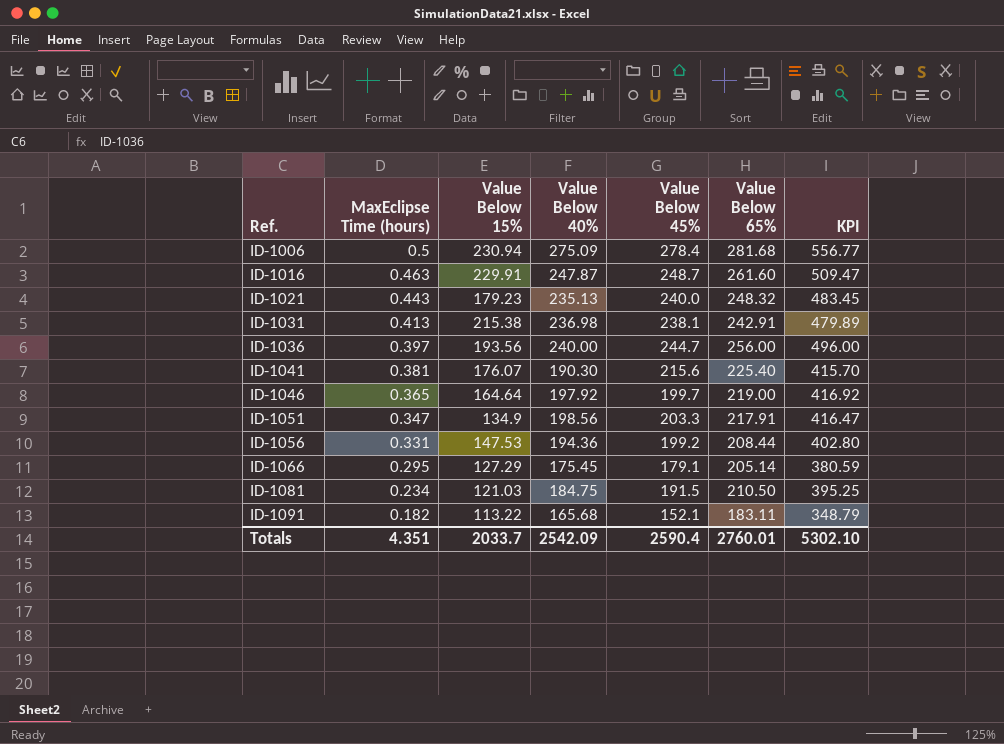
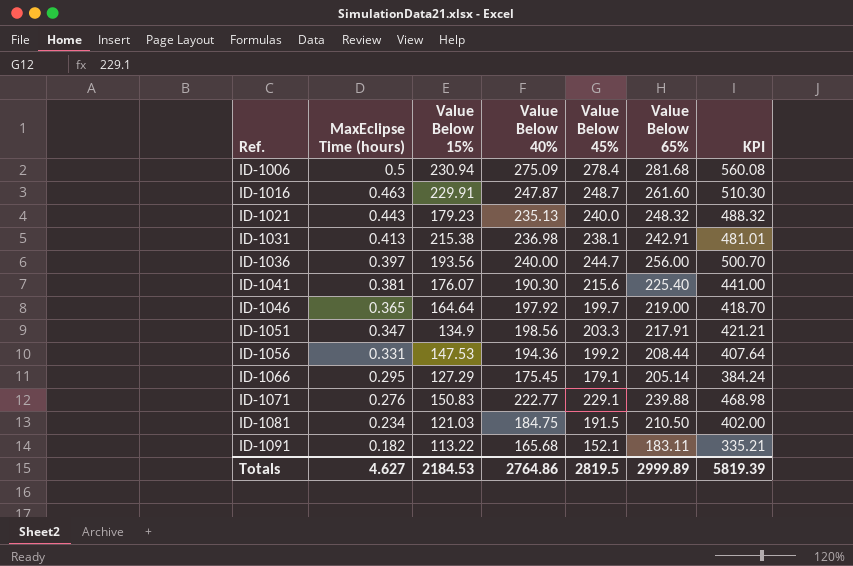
column KPI | formula: [Value Below 40%] + [Value Below 65%] -> [Value Below 45%] + [Value Below 65%]
row ID-1071: none -> 0.276 | 150.83 | 222.77 | 229.1 | 239.88 | 468.98
Totals | MaxEclipse Time (hours): 4.351 -> 4.627
Totals | Value Below 15%: 2033.7 -> 2184.53
Totals | Value Below 40%: 2542.09 -> 2764.86
Totals | Value Below 45%: 2590.4 -> 2819.5
Totals | Value Below 65%: 2760.01 -> 2999.89
Totals | KPI: 5302.10 -> 5819.39

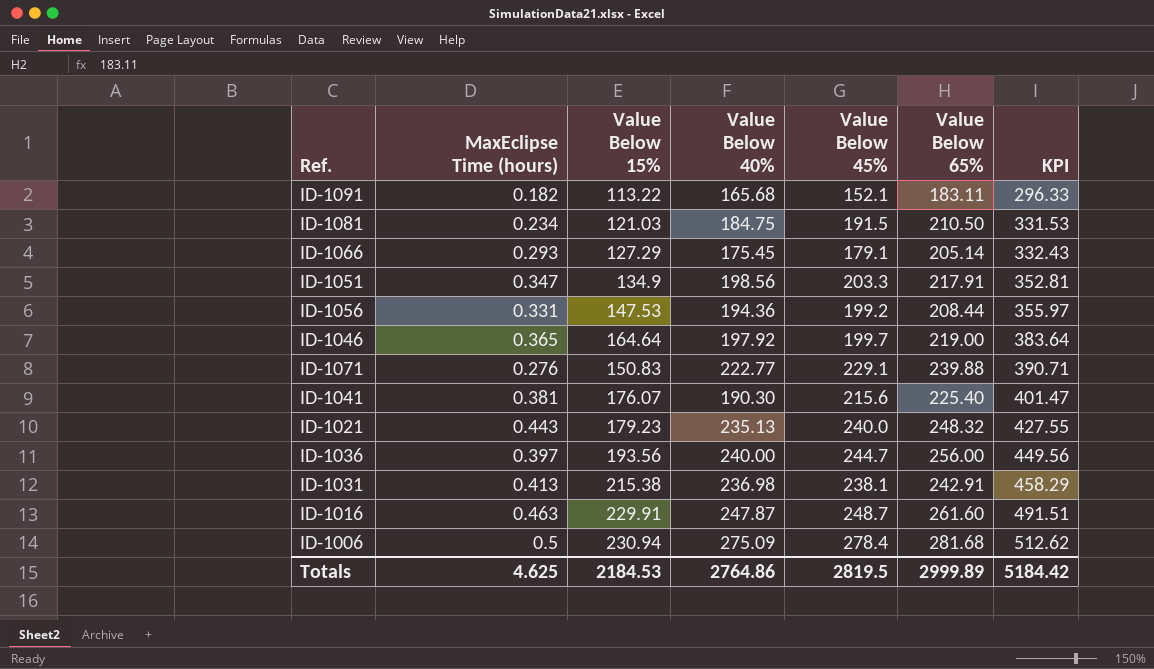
row order: Ref. ascending -> KPI ascending
column KPI | formula: [Value Below 45%] + [Value Below 65%] -> [Value Below 15%] + [Value Below 65%]
ID-1066 | MaxEclipse Time (hours): 0.295 -> 0.293
Totals | MaxEclipse Time (hours): 4.627 -> 4.625
Totals | KPI: 5819.39 -> 5184.42

